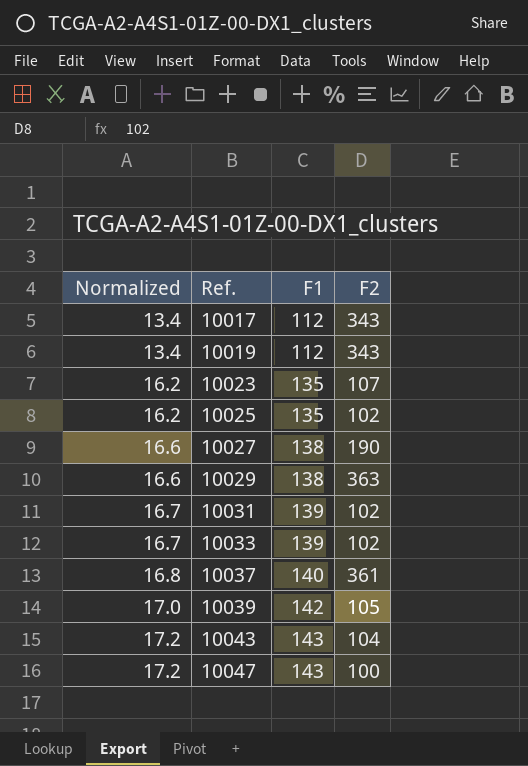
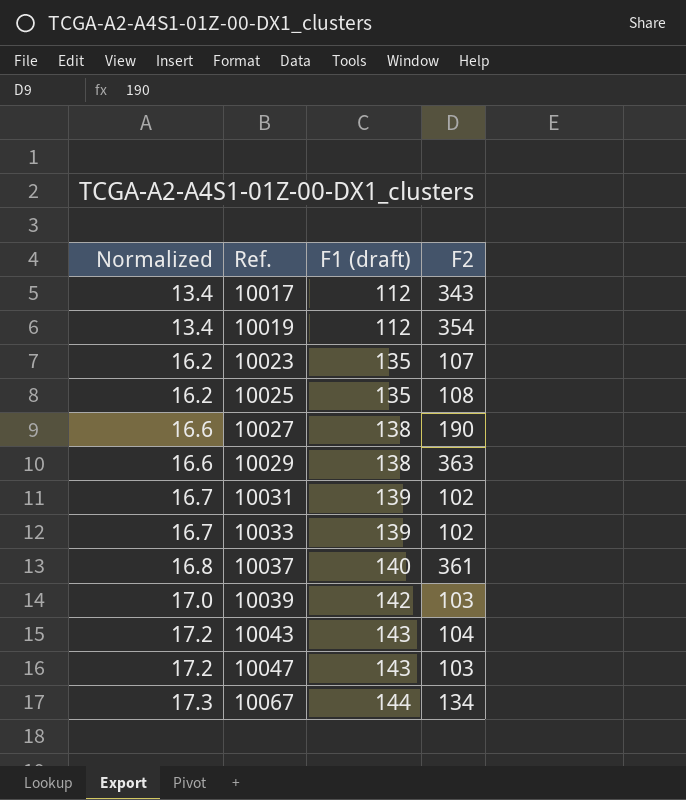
column name: F1 -> F1 (draft)
10019 | F2: 343 -> 354
10025 | F2: 102 -> 108
10039 | F2: 105 -> 103
10047 | F2: 100 -> 103
row 10067: none -> 17.3 | 144 | 134

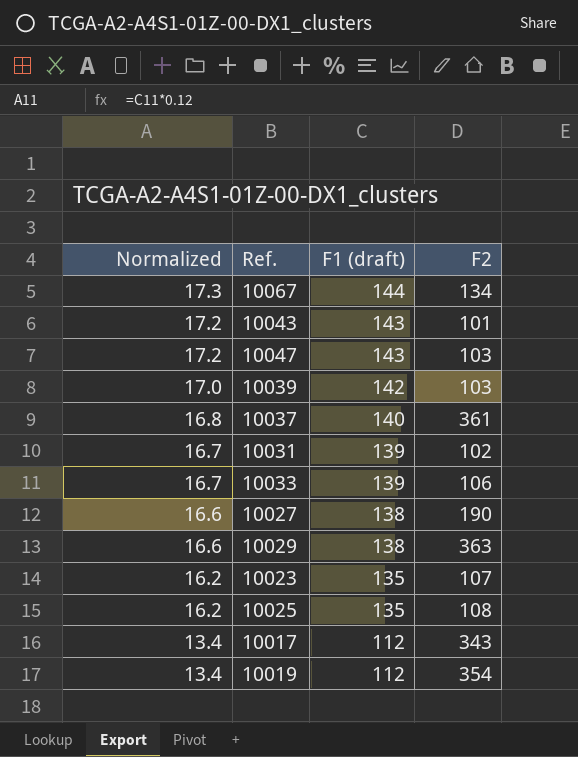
row order: Normalized ascending -> Normalized descending
10043 | F2: 104 -> 101
10033 | F2: 102 -> 106

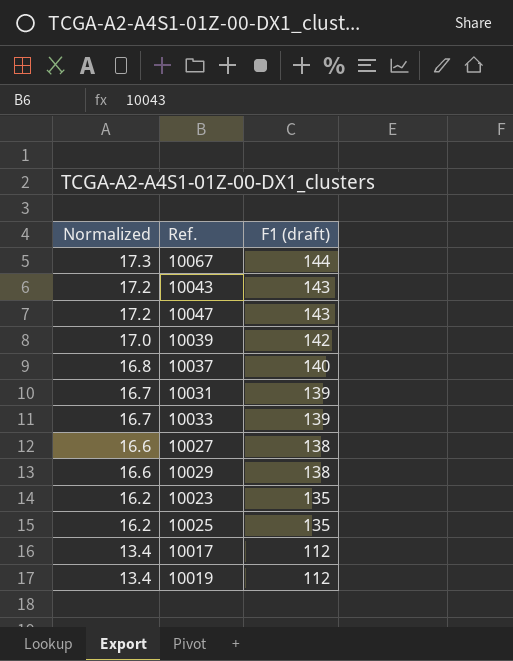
column F2 | position: 4 -> none

